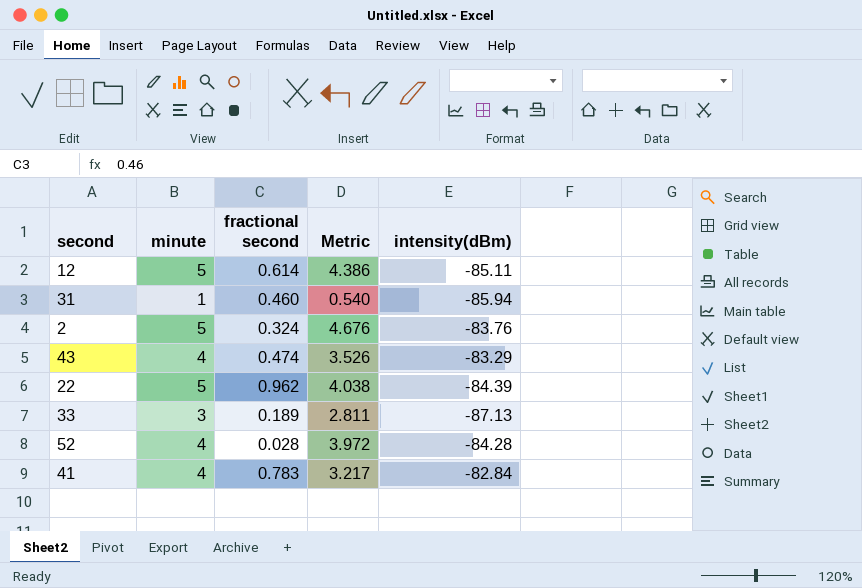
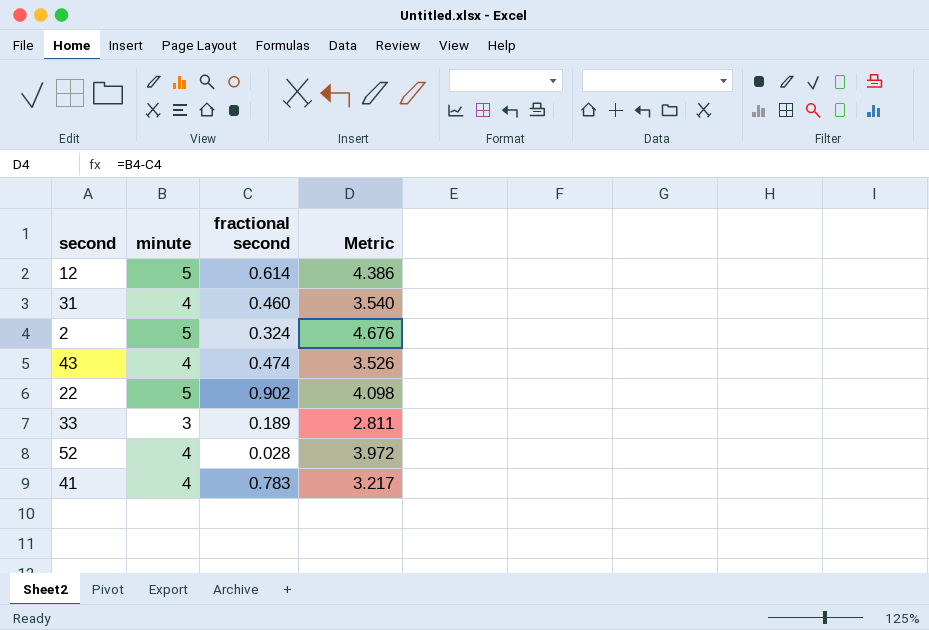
column intensity(dBm) | position: 5 -> none
31 | minute: 1 -> 4
31 | Metric: 0.540 -> 3.540
22 | fractional second: 0.962 -> 0.902
22 | Metric: 4.038 -> 4.098

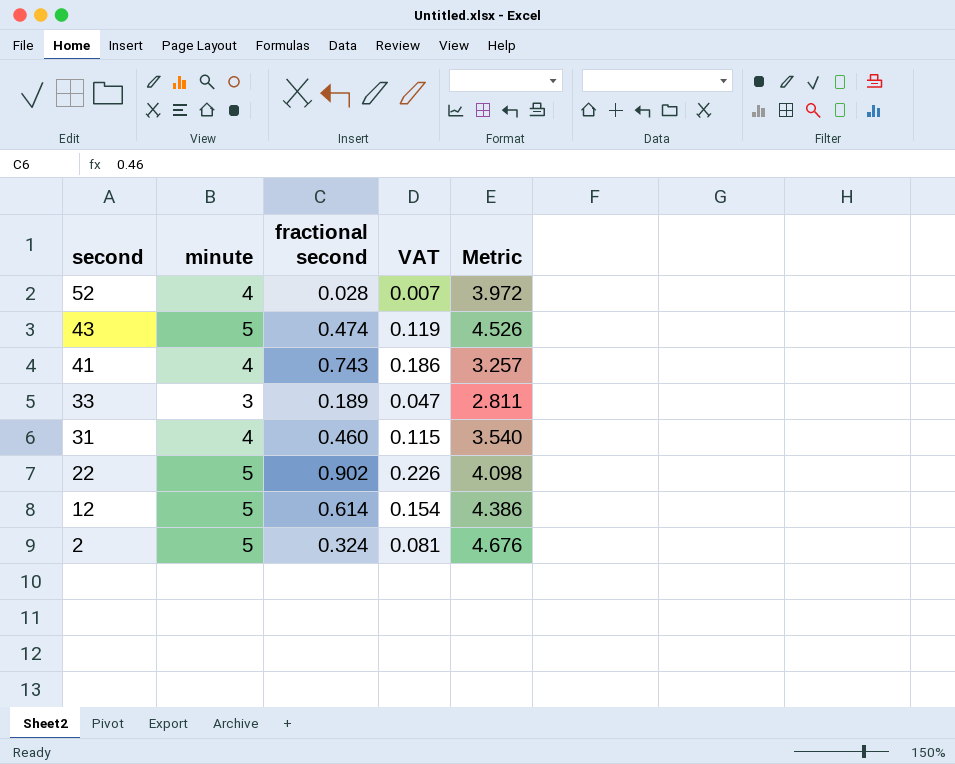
row order: none -> second descending
column VAT | formula: none -> [fractional second] * 0.25
43 | minute: 4 -> 5
43 | Metric: 3.526 -> 4.526
41 | fractional second: 0.783 -> 0.743
41 | Metric: 3.217 -> 3.257

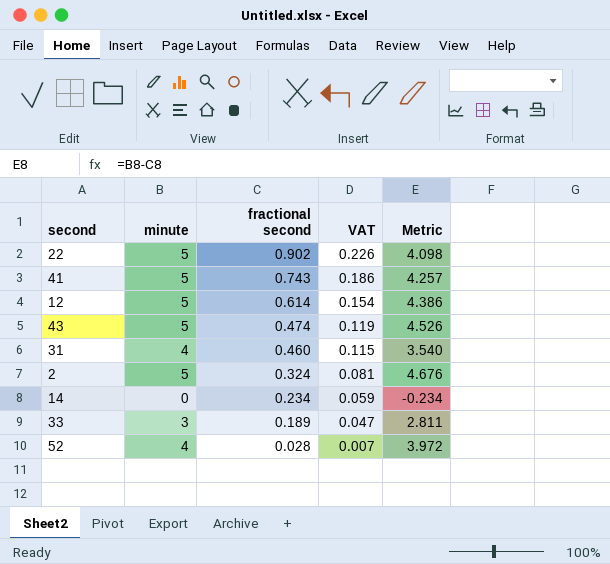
row order: second descending -> fractional second descending
41 | minute: 4 -> 5
41 | Metric: 3.257 -> 4.257
row 14: none -> 0 | 0.234 | 0.059 | -0.234

